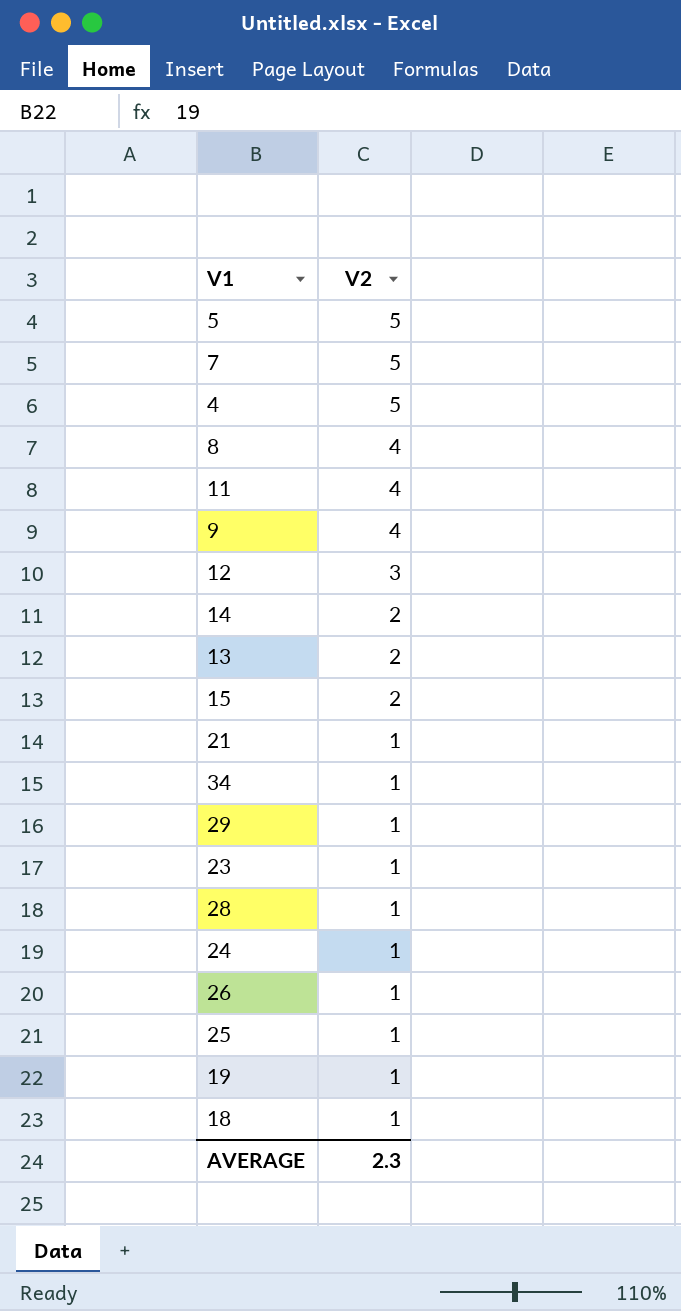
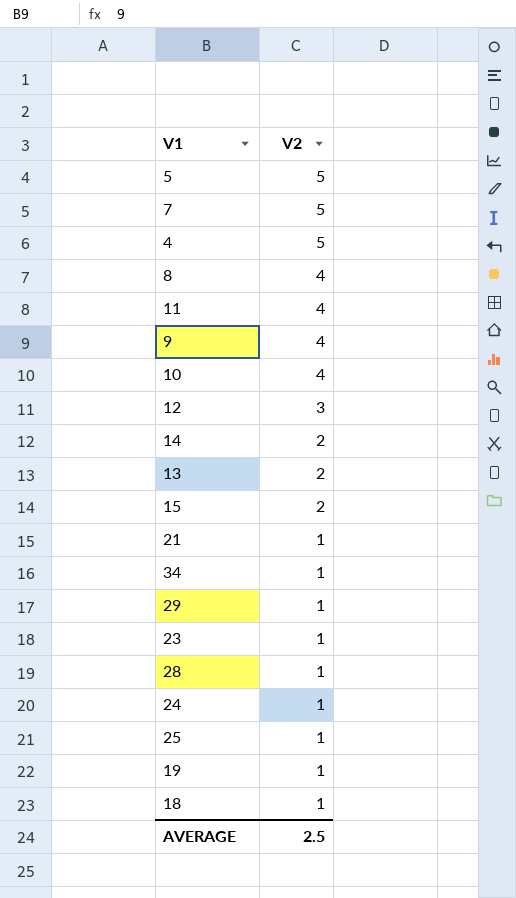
row 26: 1 -> none
row 10: none -> 4
AVERAGE | V2: 2.3 -> 2.5

